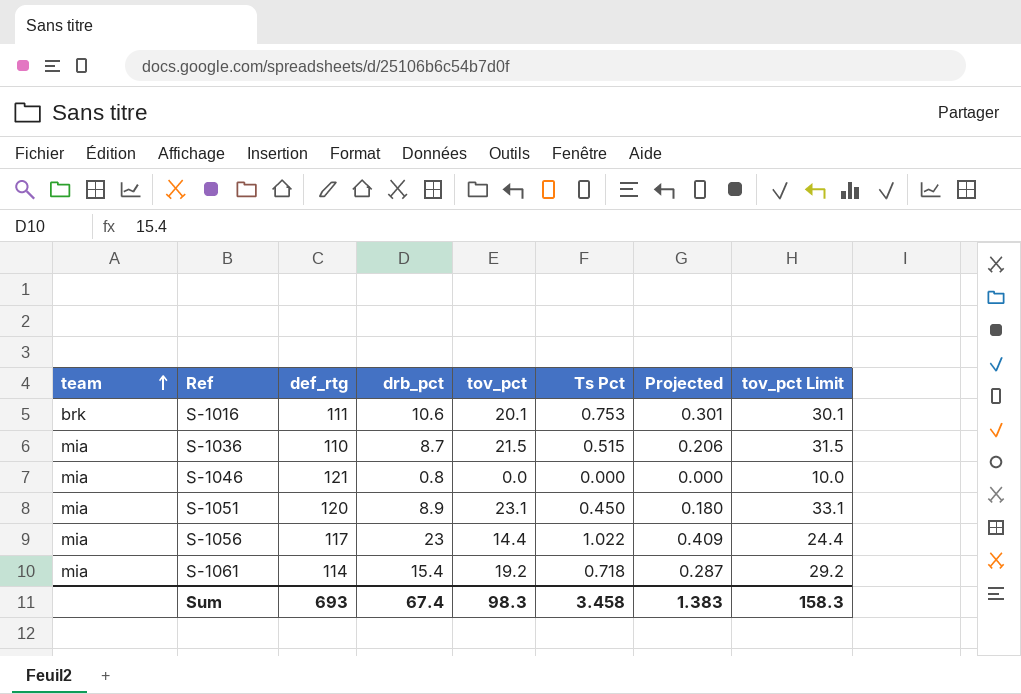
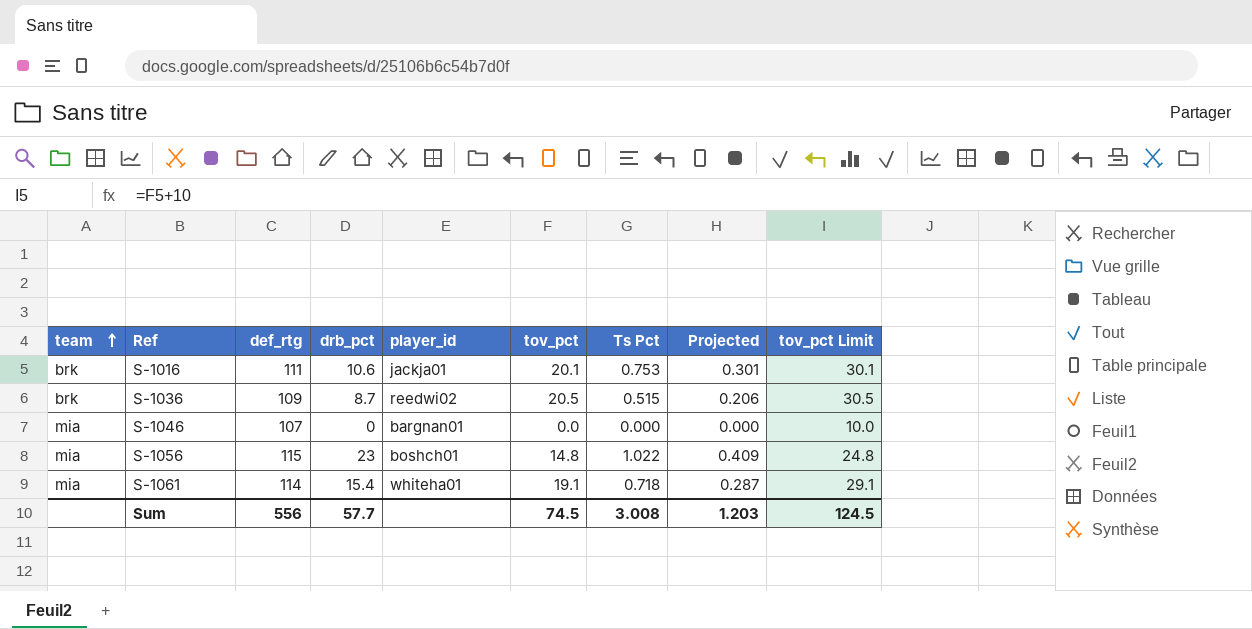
column player_id | position: none -> 5
row S-1051: mia | 120 | 8.9 | 23.1 | 0.450 | 0.180 | 33.1 -> none
S-1036 | team: mia -> brk
S-1036 | def_rtg: 110 -> 109
S-1036 | tov_pct: 21.5 -> 20.5
S-1036 | tov_pct Limit: 31.5 -> 30.5
S-1046 | def_rtg: 121 -> 107
S-1046 | drb_pct: 0.8 -> 0
S-1056 | def_rtg: 117 -> 115
S-1056 | tov_pct: 14.4 -> 14.8
S-1056 | tov_pct Limit: 24.4 -> 24.8
S-1061 | tov_pct: 19.2 -> 19.1
S-1061 | tov_pct Limit: 29.2 -> 29.1
Sum | def_rtg: 693 -> 556
Sum | drb_pct: 67.4 -> 57.7
Sum | tov_pct: 98.3 -> 74.5
Sum | Ts Pct: 3.458 -> 3.008
Sum | Projected: 1.383 -> 1.203
Sum | tov_pct Limit: 158.3 -> 124.5

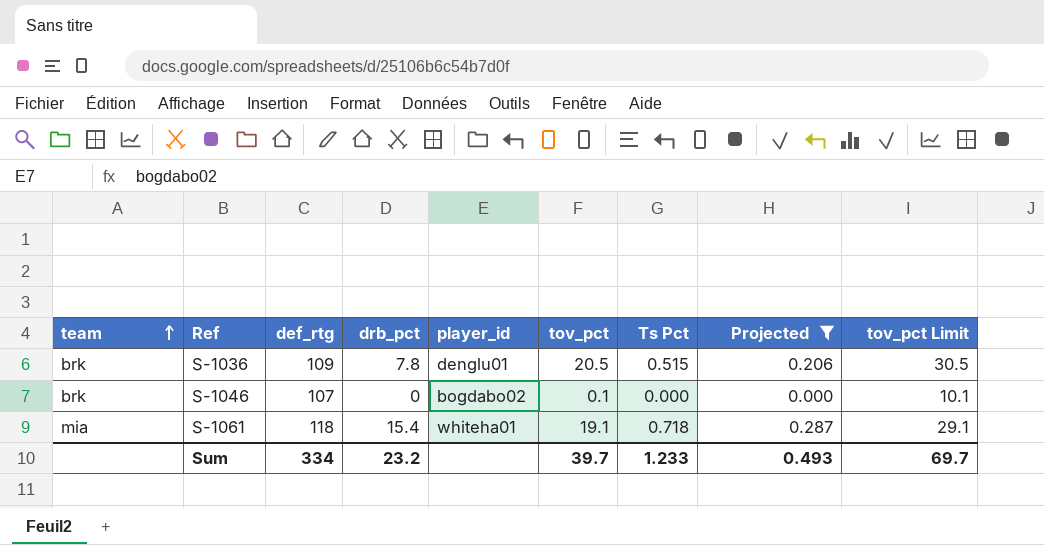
filter: none -> Projected <= 0.287
S-1036 | drb_pct: 8.7 -> 7.8
S-1036 | player_id: reedwi02 -> denglu01
S-1046 | team: mia -> brk
S-1046 | player_id: bargnan01 -> bogdabo02
S-1046 | tov_pct: 0.0 -> 0.1
S-1046 | tov_pct Limit: 10.0 -> 10.1
S-1061 | def_rtg: 114 -> 118
Sum | def_rtg: 556 -> 334
Sum | drb_pct: 57.7 -> 23.2
Sum | tov_pct: 74.5 -> 39.7
Sum | Ts Pct: 3.008 -> 1.233
Sum | Projected: 1.203 -> 0.493
Sum | tov_pct Limit: 124.5 -> 69.7

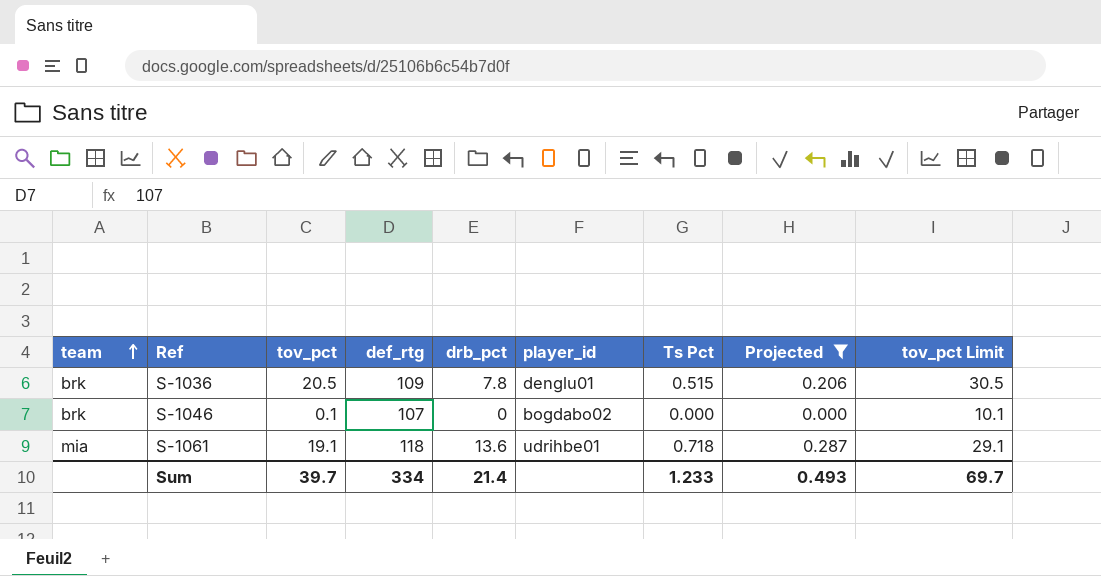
column tov_pct | position: 6 -> 3
S-1061 | drb_pct: 15.4 -> 13.6
S-1061 | player_id: whiteha01 -> udrihbe01
Sum | drb_pct: 23.2 -> 21.4

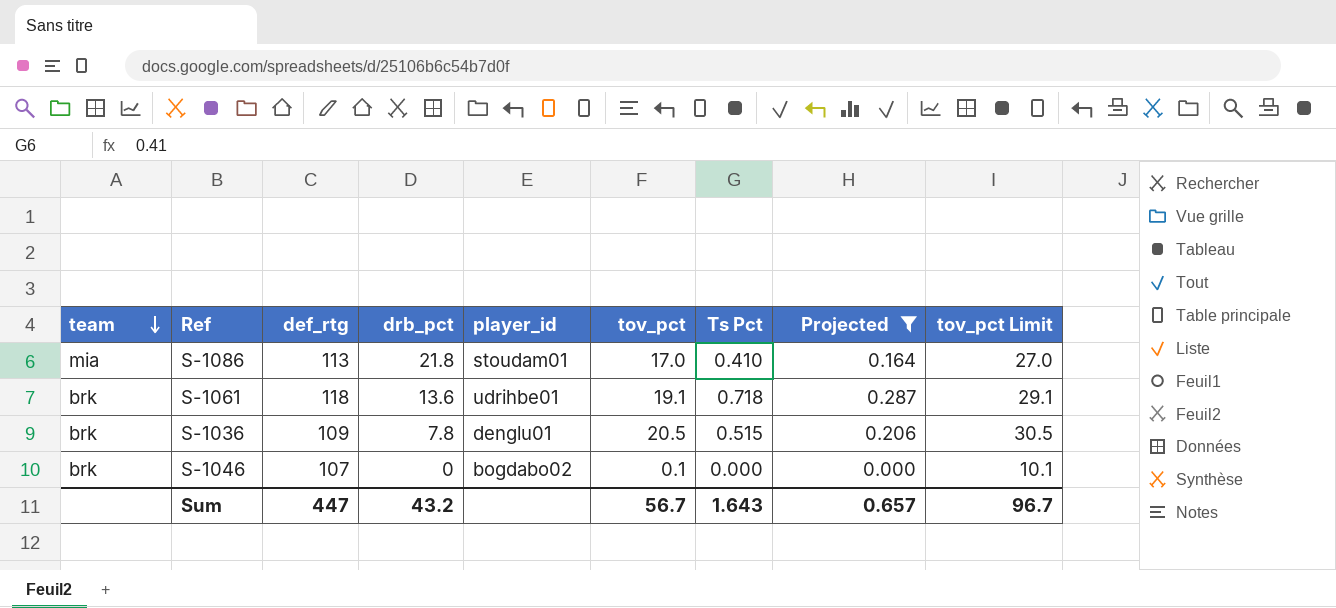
row order: team ascending -> team descending
column tov_pct | position: 3 -> 6
row S-1086: none -> mia | 113 | 21.8 | stoudam01 | 17.0 | 0.410 | 0.164 | 27.0
S-1061 | team: mia -> brk
Sum | def_rtg: 334 -> 447
Sum | drb_pct: 21.4 -> 43.2
Sum | tov_pct: 39.7 -> 56.7
Sum | Ts Pct: 1.233 -> 1.643
Sum | Projected: 0.493 -> 0.657
Sum | tov_pct Limit: 69.7 -> 96.7

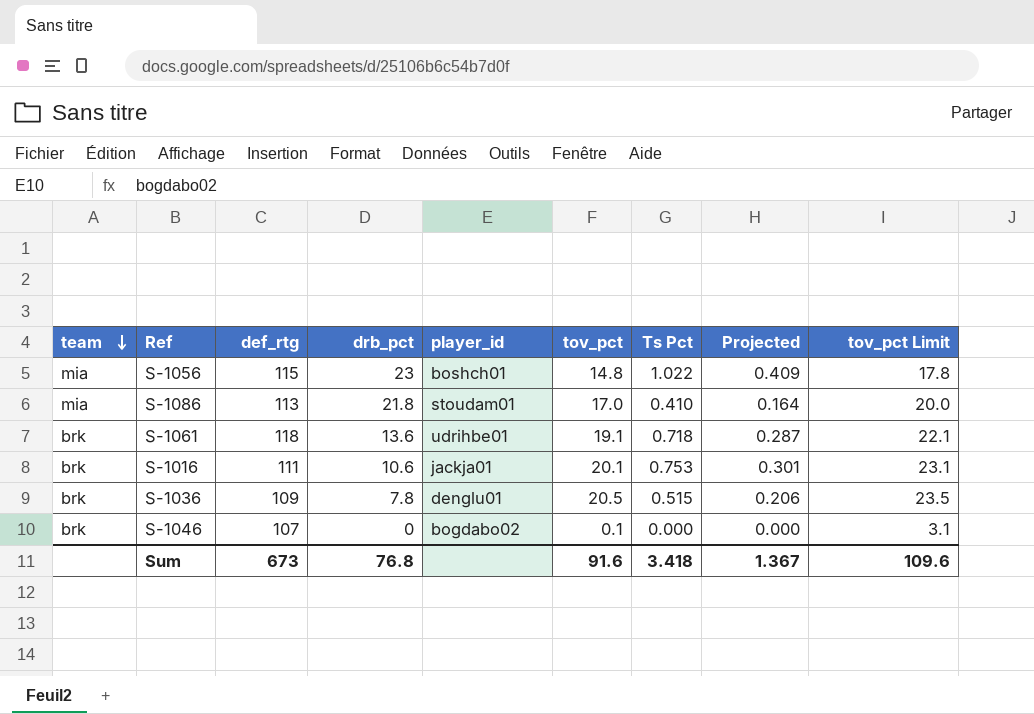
filter: Projected <= 0.287 -> none
column tov_pct Limit | formula: [tov_pct] + 10 -> [tov_pct] + 3
Sum | def_rtg: 447 -> 673
Sum | drb_pct: 43.2 -> 76.8
Sum | tov_pct: 56.7 -> 91.6
Sum | Ts Pct: 1.643 -> 3.418
Sum | Projected: 0.657 -> 1.367
Sum | tov_pct Limit: 96.7 -> 109.6

